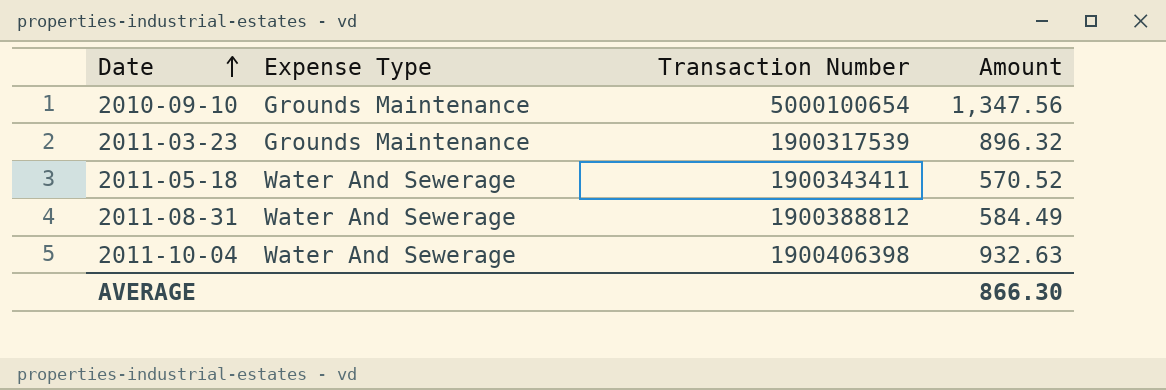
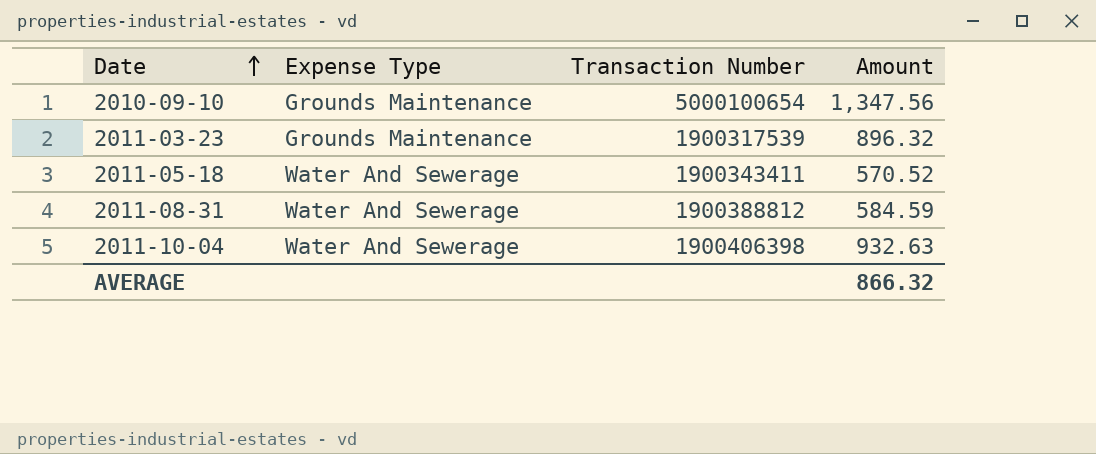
2011-08-31 | Amount: 584.49 -> 584.59
AVERAGE | Amount: 866.30 -> 866.32

